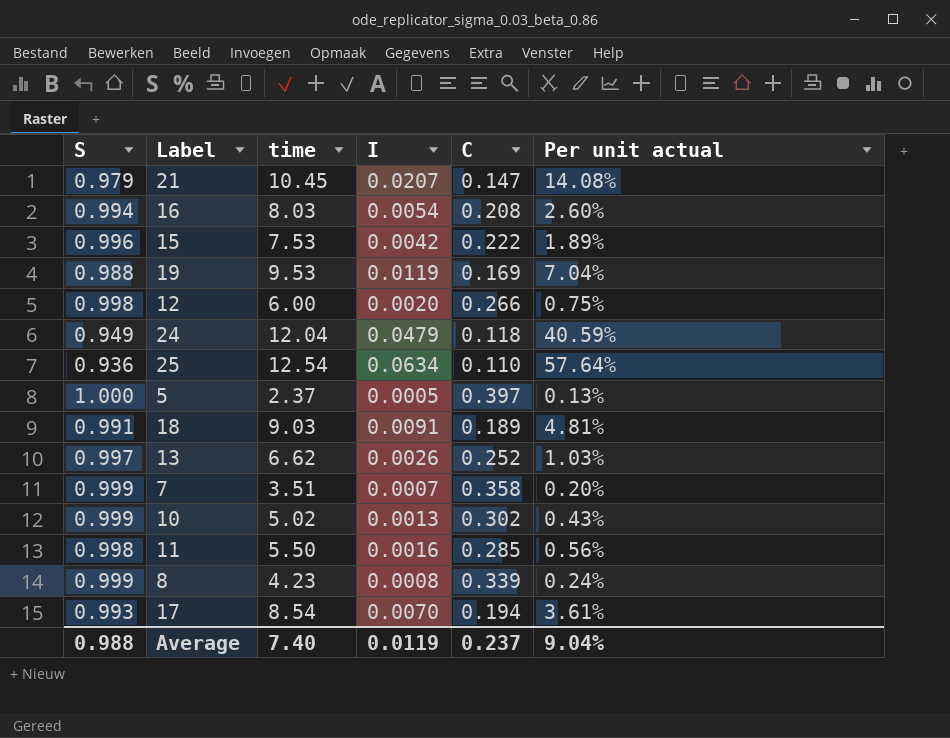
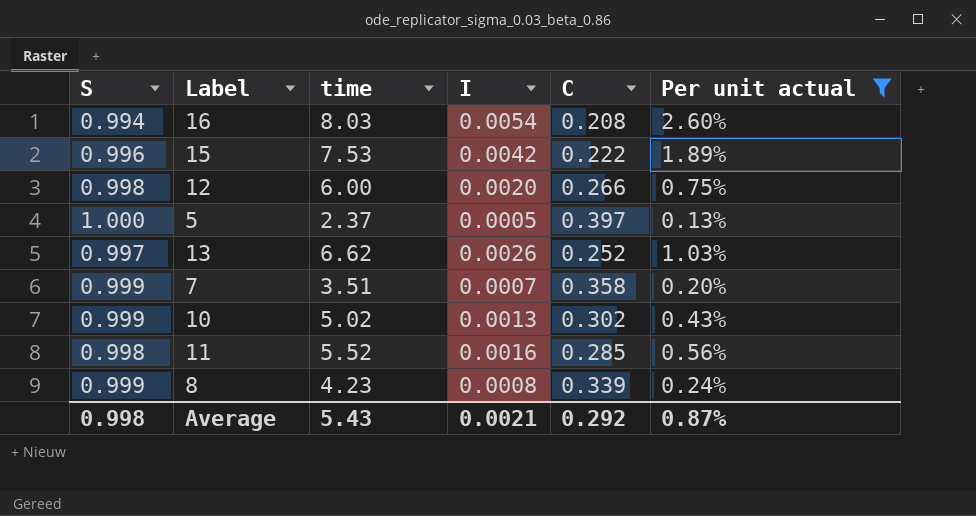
filter: none -> Per unit actual <= 2.60%
11 | time: 5.50 -> 5.52
Average | S: 0.988 -> 0.998
Average | time: 7.40 -> 5.43
Average | I: 0.0119 -> 0.0021
Average | C: 0.237 -> 0.292
Average | Per unit actual: 9.04% -> 0.87%

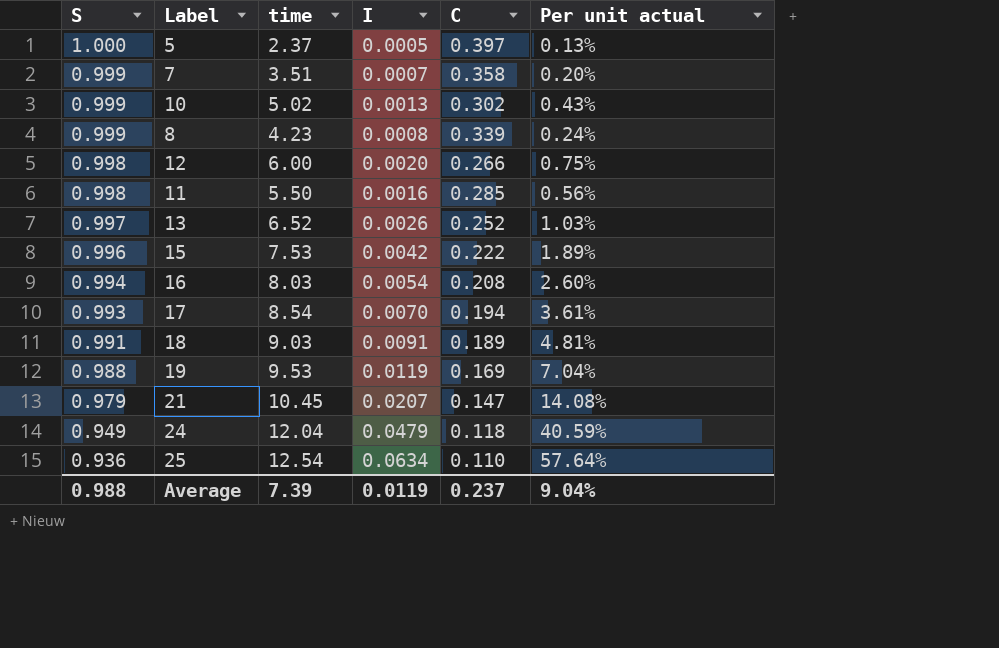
filter: Per unit actual <= 2.60% -> none
row order: none -> S descending
11 | time: 5.52 -> 5.50
13 | time: 6.62 -> 6.52
Average | S: 0.998 -> 0.988
Average | time: 5.43 -> 7.39
Average | I: 0.0021 -> 0.0119
Average | C: 0.292 -> 0.237
Average | Per unit actual: 0.87% -> 9.04%

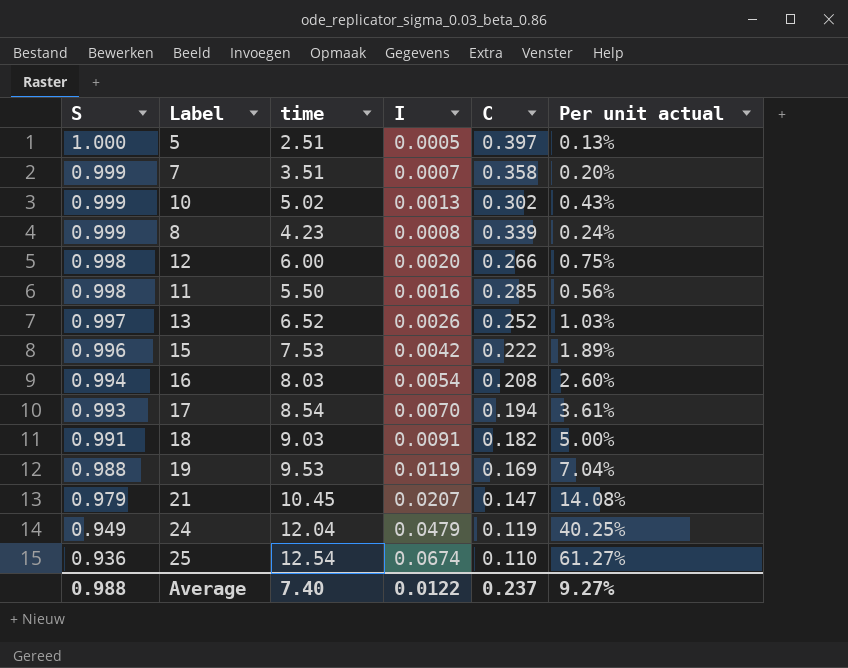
5 | time: 2.37 -> 2.51
18 | C: 0.189 -> 0.182
18 | Per unit actual: 4.81% -> 5.00%
24 | C: 0.118 -> 0.119
24 | Per unit actual: 40.59% -> 40.25%
25 | I: 0.0634 -> 0.0674
25 | Per unit actual: 57.64% -> 61.27%
Average | time: 7.39 -> 7.40
Average | I: 0.0119 -> 0.0122
Average | Per unit actual: 9.04% -> 9.27%

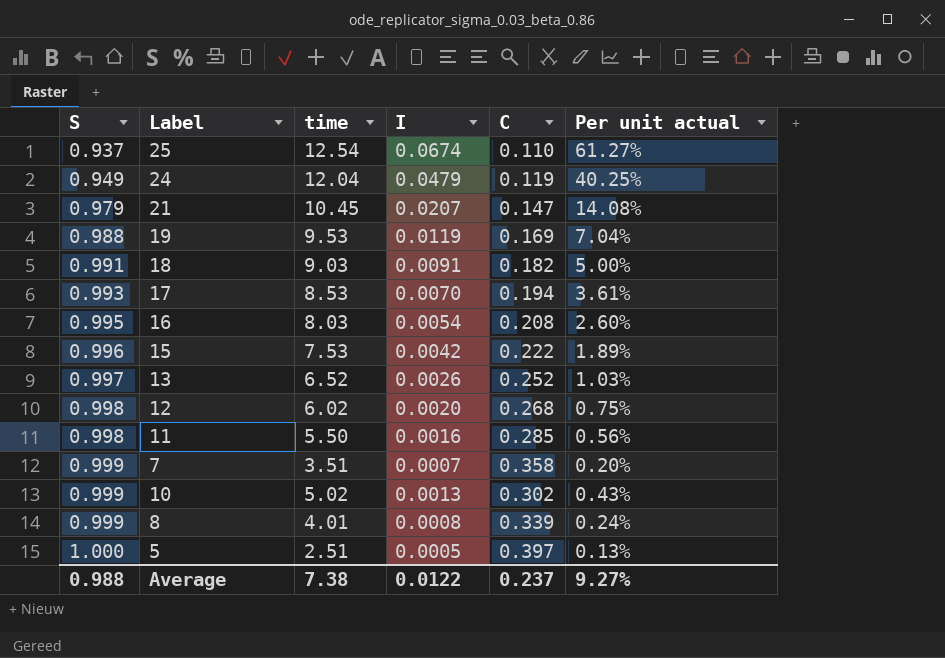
row order: S descending -> S ascending
25 | S: 0.936 -> 0.937
17 | time: 8.54 -> 8.53
16 | S: 0.994 -> 0.995
12 | time: 6.00 -> 6.02
12 | C: 0.266 -> 0.268
8 | time: 4.23 -> 4.01
Average | time: 7.40 -> 7.38

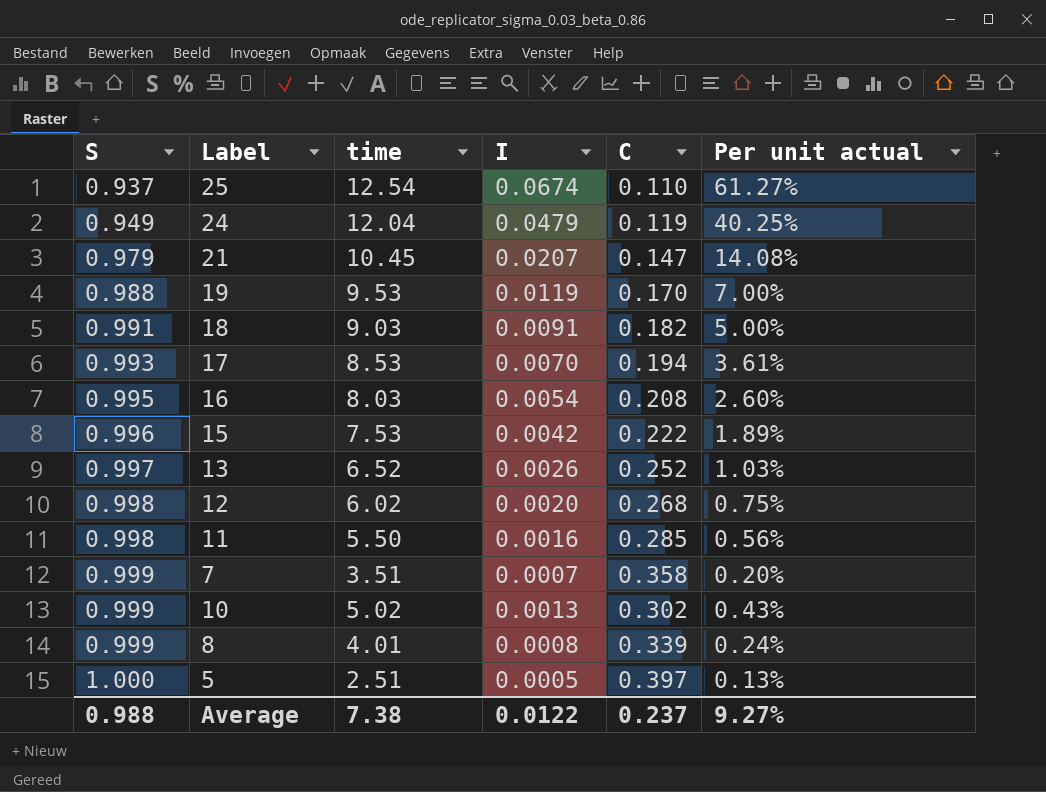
19 | C: 0.169 -> 0.170
19 | Per unit actual: 7.04% -> 7.00%

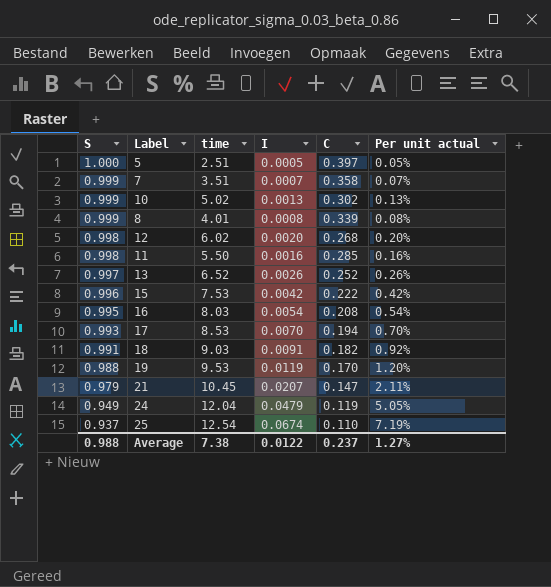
row order: S ascending -> S descending
column Per unit actual | formula: [I] / [C] -> [I] / [S]
Average | Per unit actual: 9.27% -> 1.27%

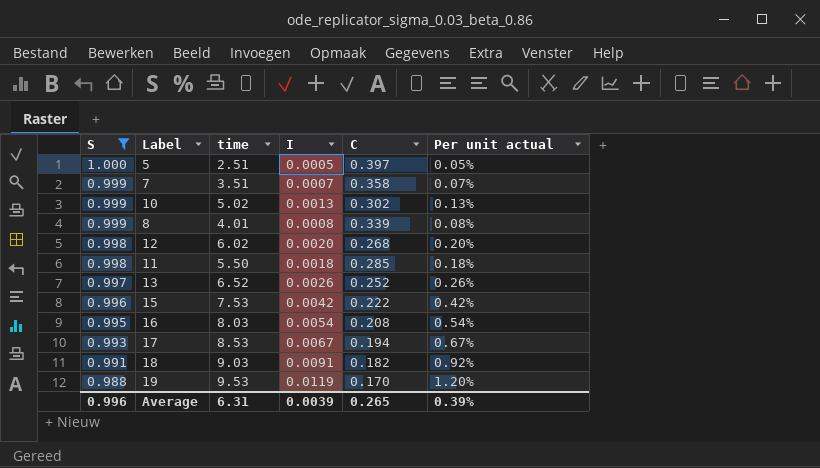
filter: none -> S >= 0.988
11 | I: 0.0016 -> 0.0018
11 | Per unit actual: 0.16% -> 0.18%
17 | I: 0.0070 -> 0.0067
17 | Per unit actual: 0.70% -> 0.67%
Average | S: 0.988 -> 0.996
Average | time: 7.38 -> 6.31
Average | I: 0.0122 -> 0.0039
Average | C: 0.237 -> 0.265
Average | Per unit actual: 1.27% -> 0.39%

